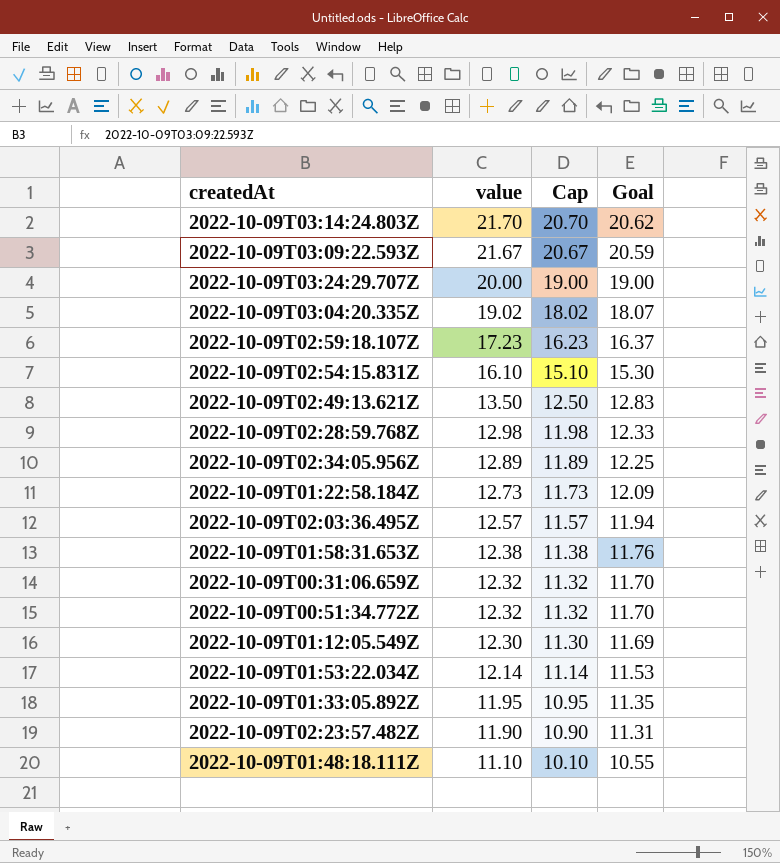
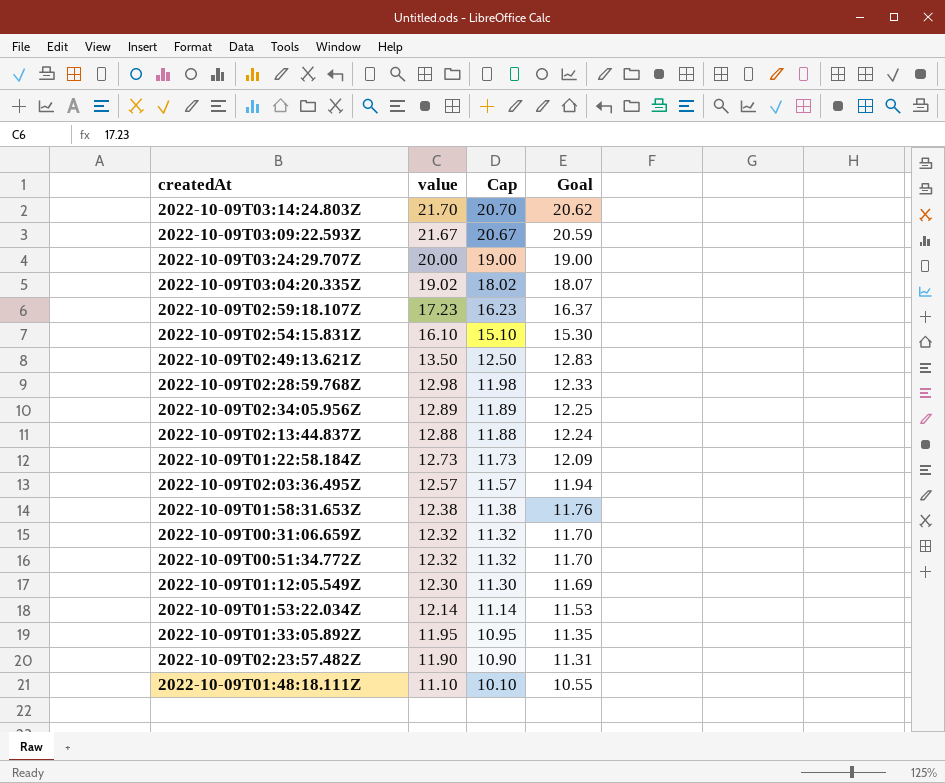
row 2022-10-09T02:13:44.837Z: none -> 12.88 | 11.88 | 12.24

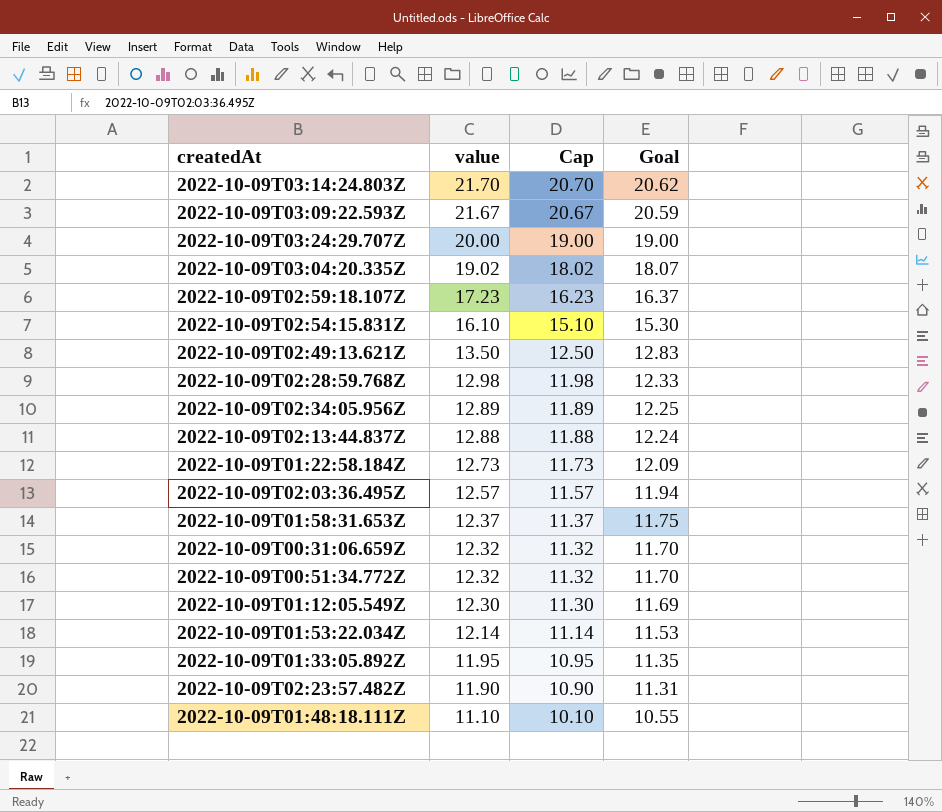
2022-10-09T01:58:31.653Z | value: 12.38 -> 12.37
2022-10-09T01:58:31.653Z | Cap: 11.38 -> 11.37
2022-10-09T01:58:31.653Z | Goal: 11.76 -> 11.75

